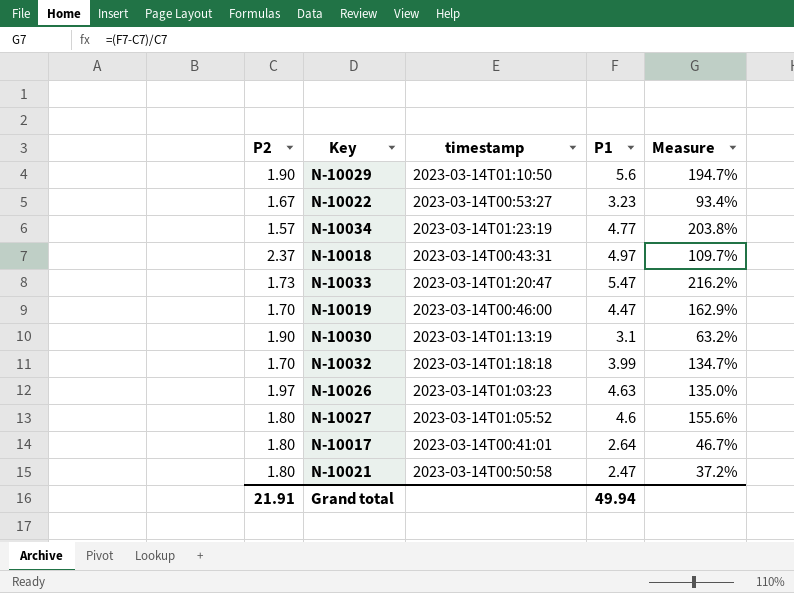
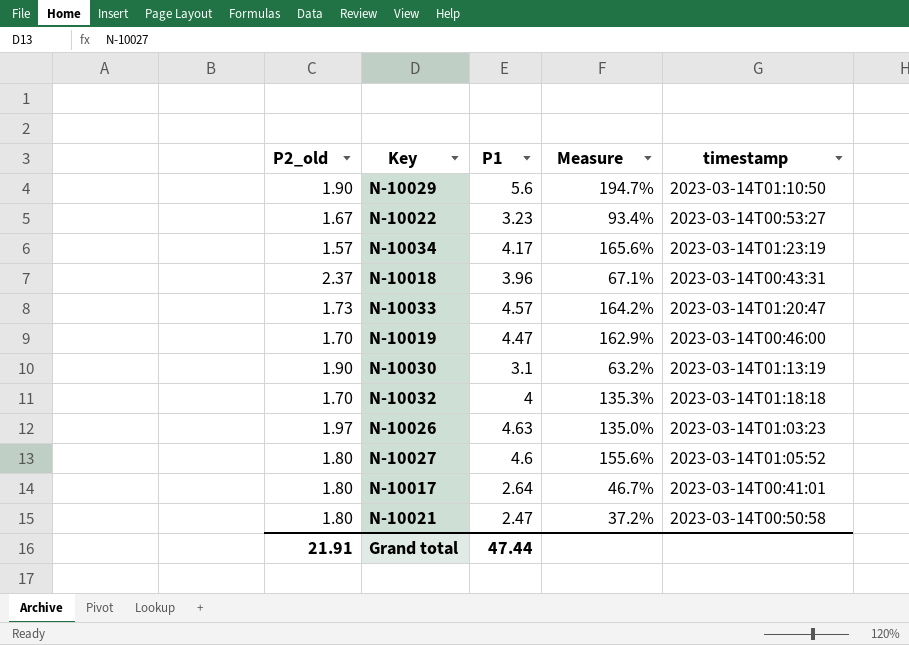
column name: P2 -> P2_old
column timestamp | position: 3 -> 5
N-10034 | P1: 4.77 -> 4.17
N-10034 | Measure: 203.8% -> 165.6%
N-10018 | P1: 4.97 -> 3.96
N-10018 | Measure: 109.7% -> 67.1%
N-10033 | P1: 5.47 -> 4.57
N-10033 | Measure: 216.2% -> 164.2%
N-10032 | P1: 3.99 -> 4
N-10032 | Measure: 134.7% -> 135.3%
Grand total | P1: 49.94 -> 47.44

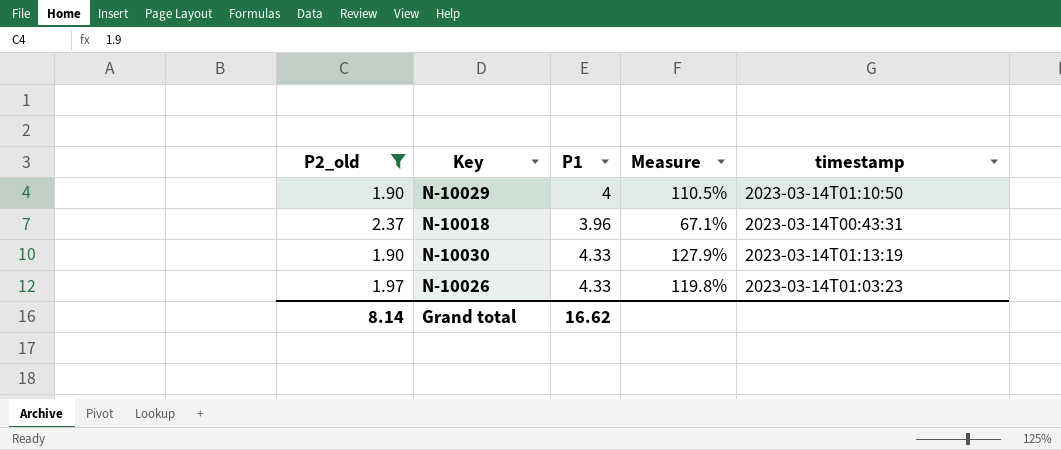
filter: none -> P2_old >= 1.90
N-10029 | P1: 5.6 -> 4
N-10029 | Measure: 194.7% -> 110.5%
N-10030 | P1: 3.1 -> 4.33
N-10030 | Measure: 63.2% -> 127.9%
N-10026 | P1: 4.63 -> 4.33
N-10026 | Measure: 135.0% -> 119.8%
Grand total | P2_old: 21.91 -> 8.14
Grand total | P1: 47.44 -> 16.62

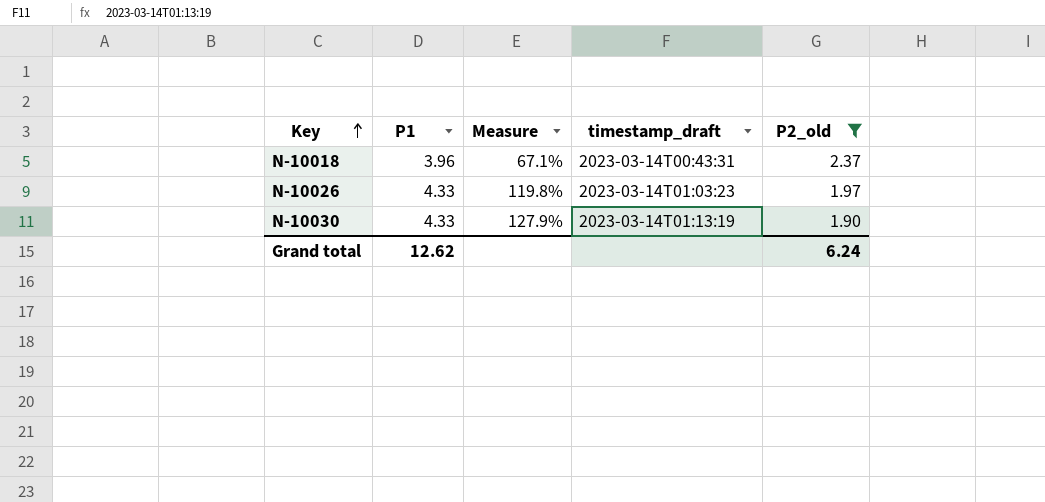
row order: none -> Key ascending
column name: timestamp -> timestamp_draft
column P2_old | position: 1 -> 5
row N-10029: 1.90 | 4 | 110.5% | 2023-03-14T01:10:50 -> none
Grand total | P1: 16.62 -> 12.62
Grand total | P2_old: 8.14 -> 6.24

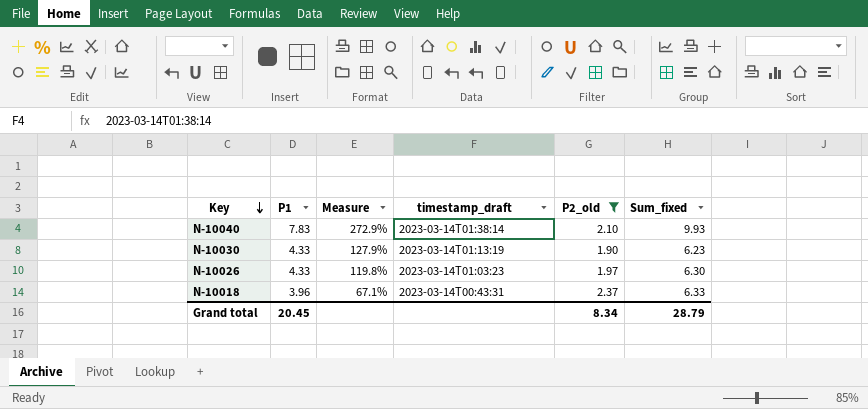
row order: Key ascending -> Key descending
column Sum_fixed | formula: none -> [P1] + [P2_old]
row N-10040: none -> 7.83 | 272.9% | 2023-03-14T01:38:14 | 2.10 | 9.93
Grand total | P1: 12.62 -> 20.45
Grand total | P2_old: 6.24 -> 8.34

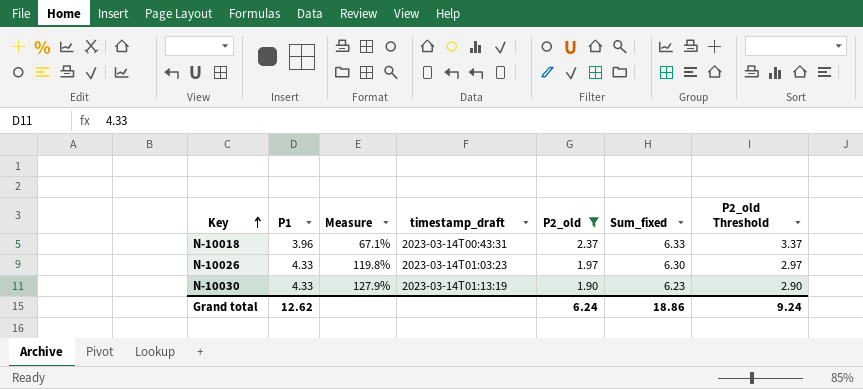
row order: Key descending -> Key ascending
column P2_old Threshold | formula: none -> [P2_old] + 1
row N-10040: 7.83 | 272.9% | 2023-03-14T01:38:14 | 2.10 | 9.93 -> none
Grand total | P1: 20.45 -> 12.62
Grand total | P2_old: 8.34 -> 6.24
Grand total | Sum_fixed: 28.79 -> 18.86

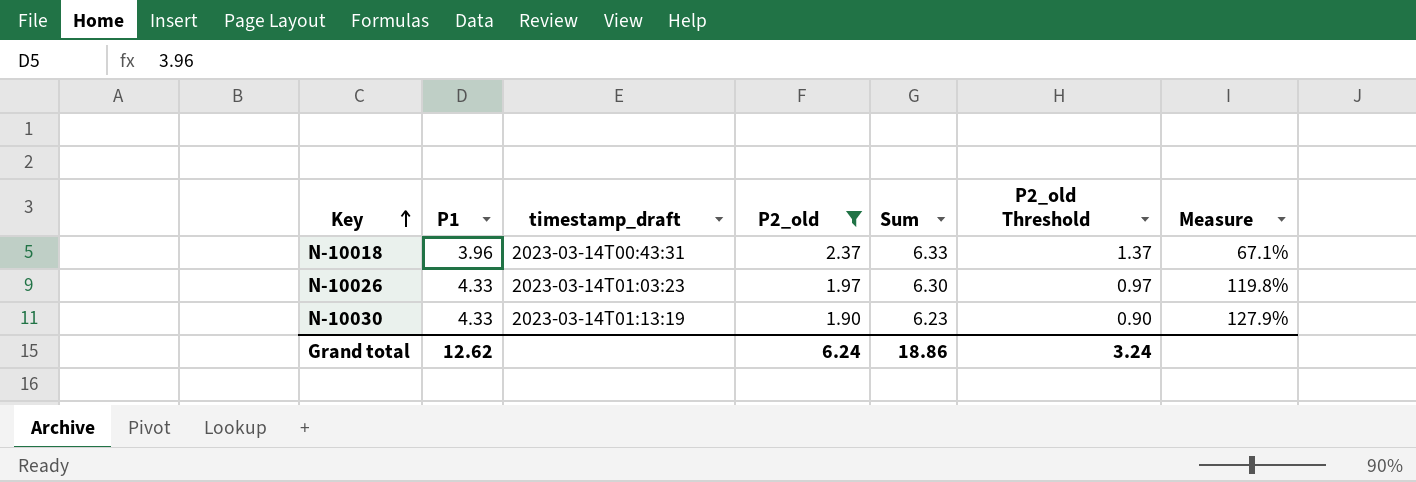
column name: Sum_fixed -> Sum
column P2_old Threshold | formula: [P2_old] + 1 -> [P2_old] - 1
column Measure | position: 3 -> 7
Grand total | P2_old Threshold: 9.24 -> 3.24

